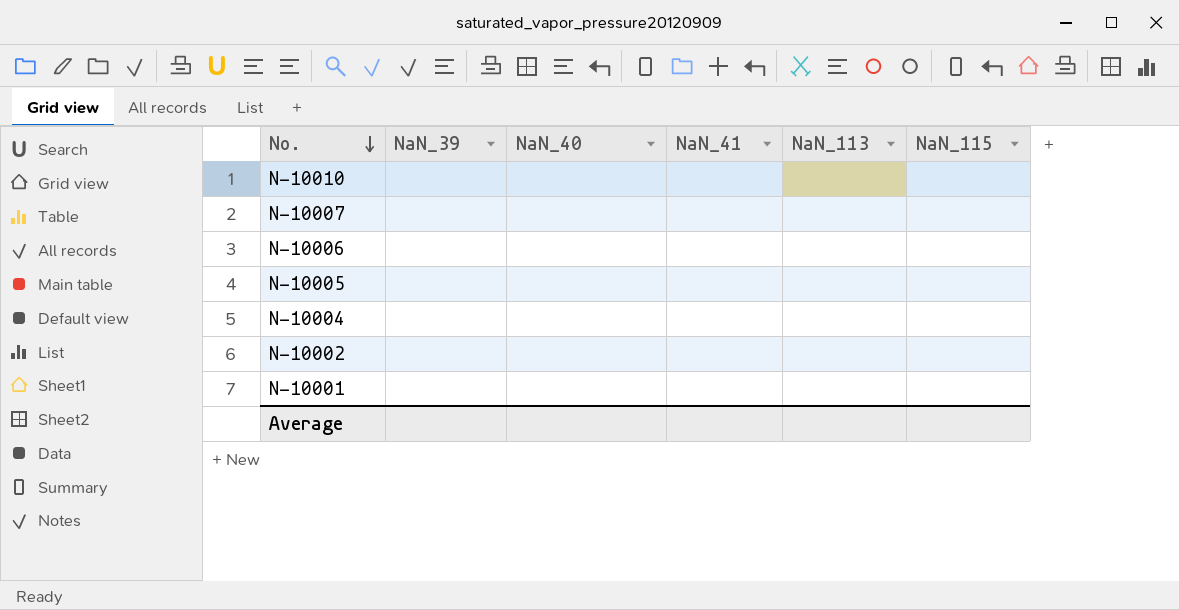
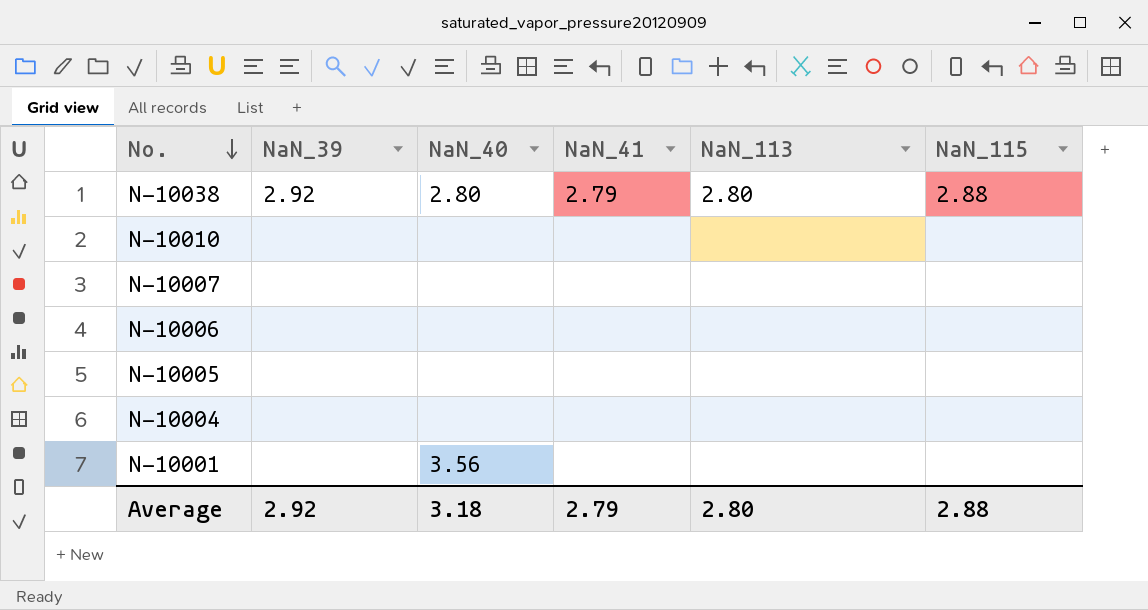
row N-10002: none | none | none | none | none -> none
row N-10038: none -> 2.92 | 2.80 | 2.79 | 2.80 | 2.88
N-10001 | NaN_40: none -> 3.56
Average | NaN_39: none -> 2.92
Average | NaN_40: none -> 3.18
Average | NaN_41: none -> 2.79
Average | NaN_113: none -> 2.80
Average | NaN_115: none -> 2.88

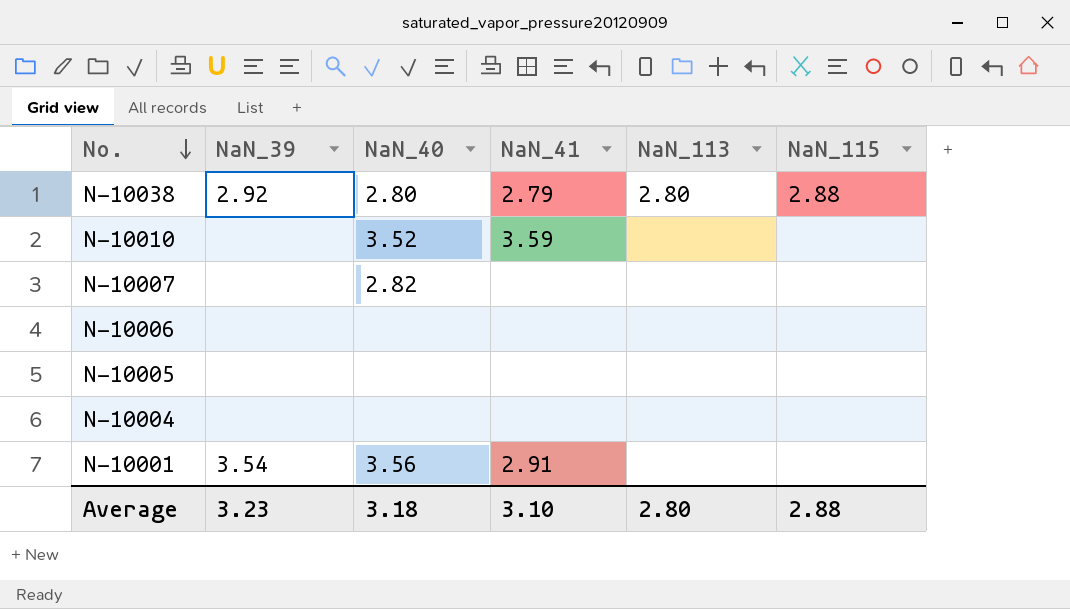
N-10010 | NaN_40: none -> 3.52
N-10010 | NaN_41: none -> 3.59
N-10007 | NaN_40: none -> 2.82
N-10001 | NaN_39: none -> 3.54
N-10001 | NaN_41: none -> 2.91
Average | NaN_39: 2.92 -> 3.23
Average | NaN_41: 2.79 -> 3.10

